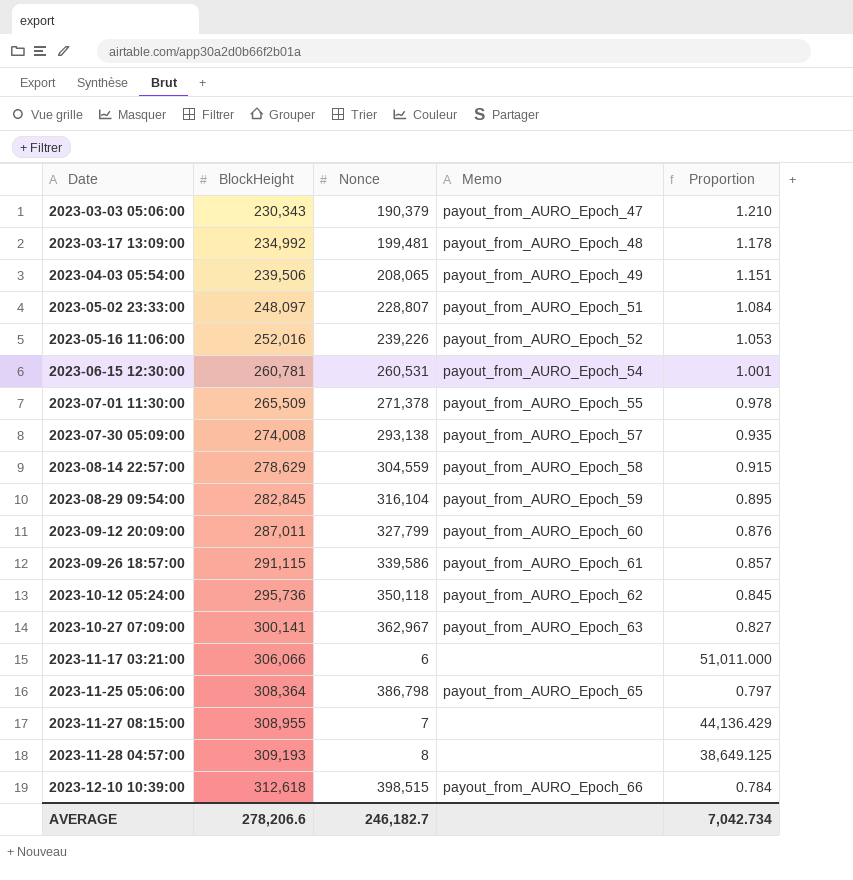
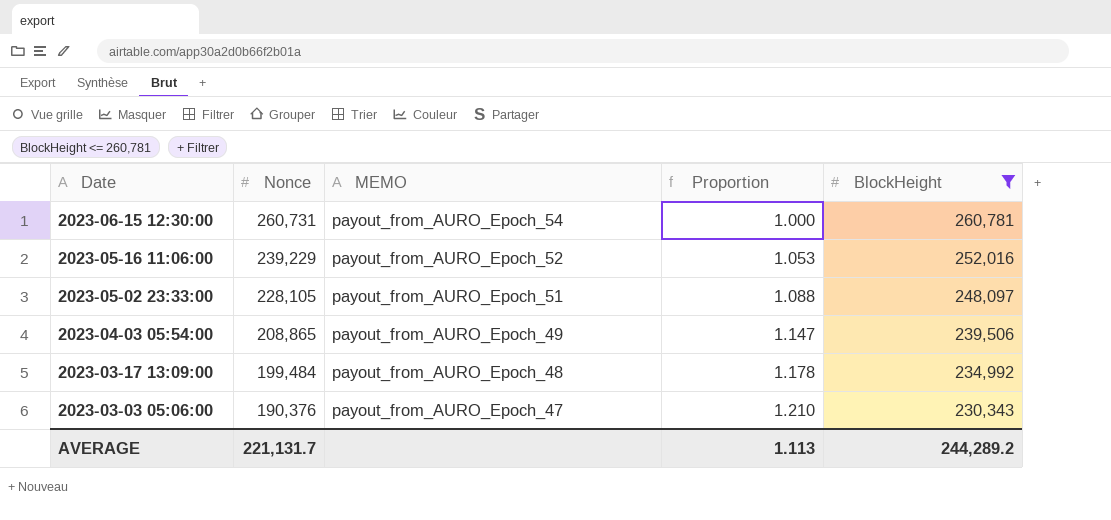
filter: none -> BlockHeight <= 260,781
row order: Date ascending -> Date descending
column name: Memo -> MEMO
column BlockHeight | position: 2 -> 5
2023-06-15 12:30:00 | Nonce: 260,531 -> 260,731
2023-06-15 12:30:00 | Proportion: 1.001 -> 1.000
2023-05-16 11:06:00 | Nonce: 239,226 -> 239,229
2023-05-02 23:33:00 | Nonce: 228,807 -> 228,105
2023-05-02 23:33:00 | Proportion: 1.084 -> 1.088
2023-04-03 05:54:00 | Nonce: 208,065 -> 208,865
2023-04-03 05:54:00 | Proportion: 1.151 -> 1.147
2023-03-17 13:09:00 | Nonce: 199,481 -> 199,484
2023-03-03 05:06:00 | Nonce: 190,379 -> 190,376
AVERAGE | Nonce: 246,182.7 -> 221,131.7
AVERAGE | Proportion: 7,042.734 -> 1.113
AVERAGE | BlockHeight: 278,206.6 -> 244,289.2

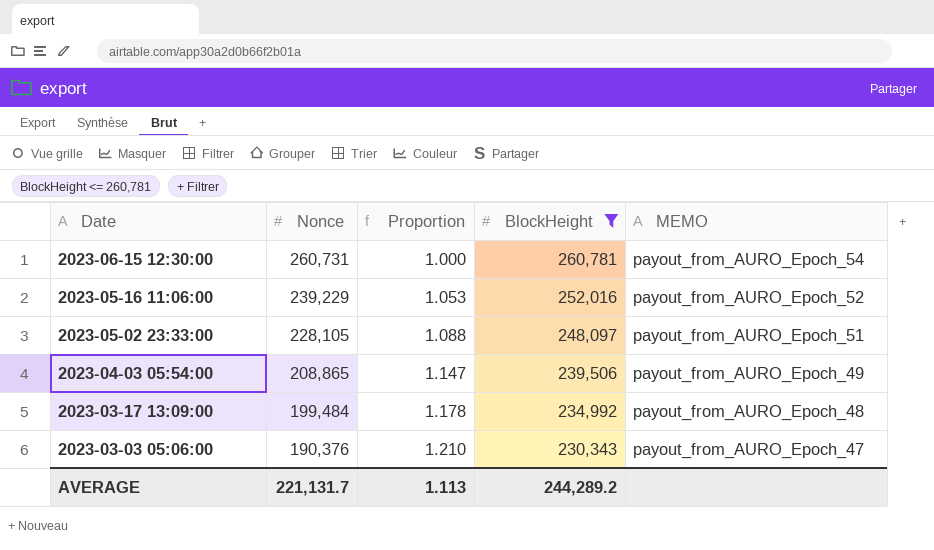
column MEMO | position: 3 -> 5

